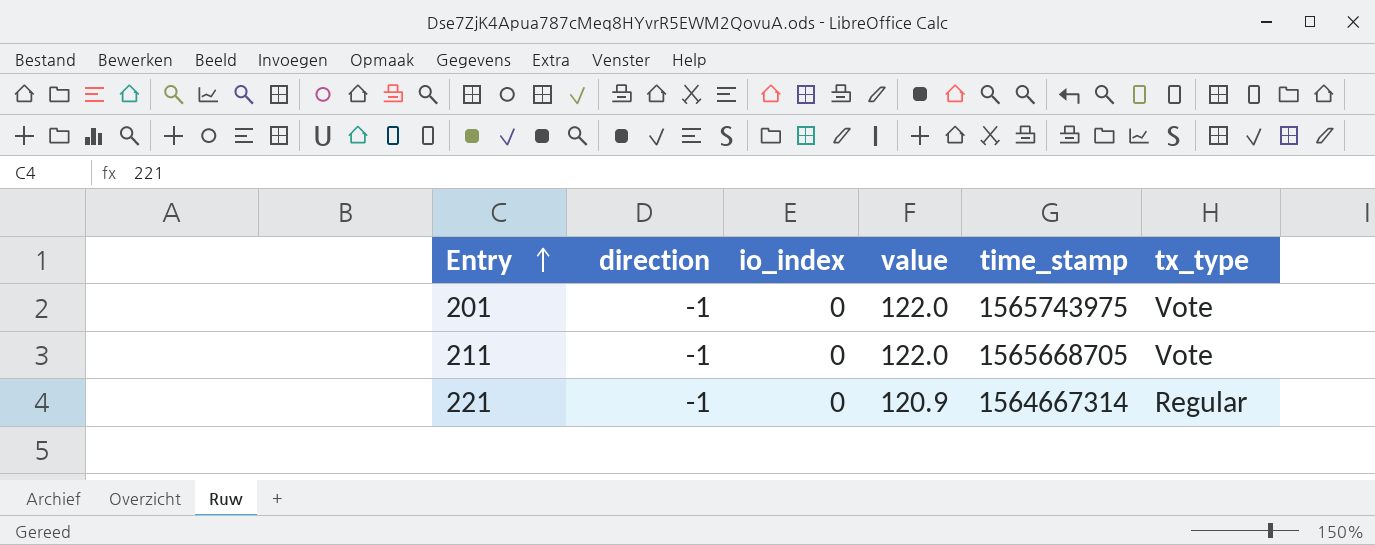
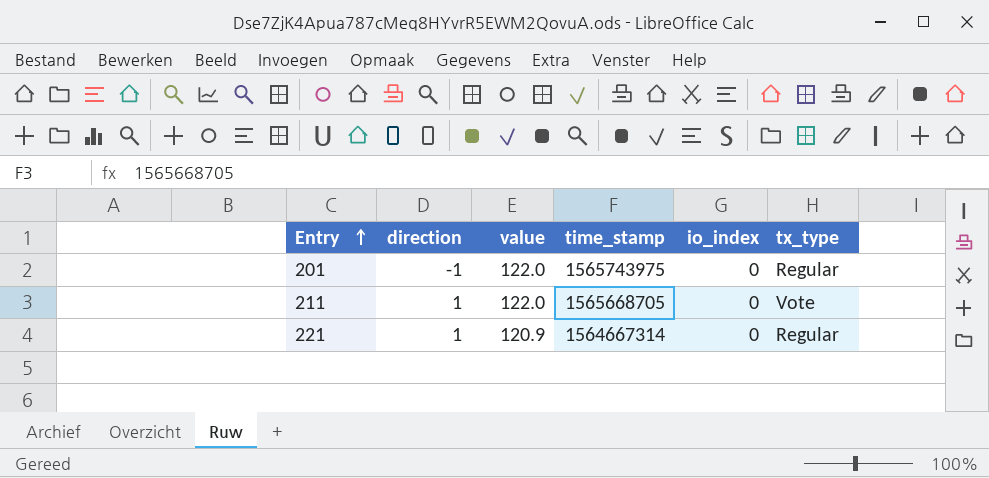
column io_index | position: 3 -> 5
201 | tx_type: Vote -> Regular
211 | direction: -1 -> 1
221 | direction: -1 -> 1

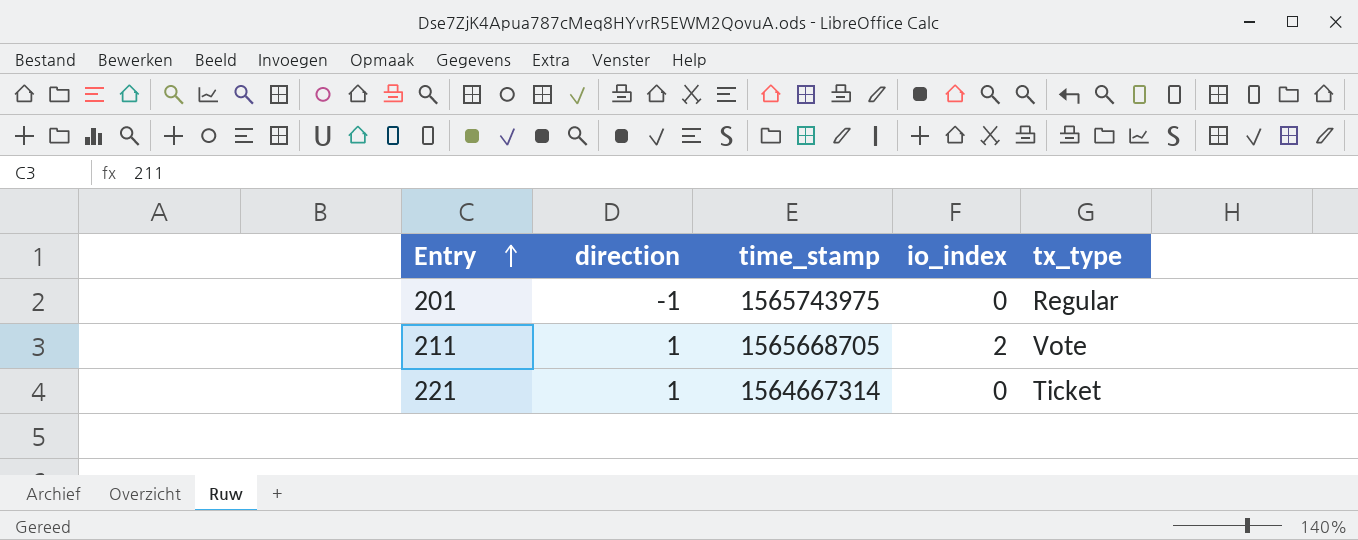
column value | position: 3 -> none
211 | io_index: 0 -> 2
221 | tx_type: Regular -> Ticket

